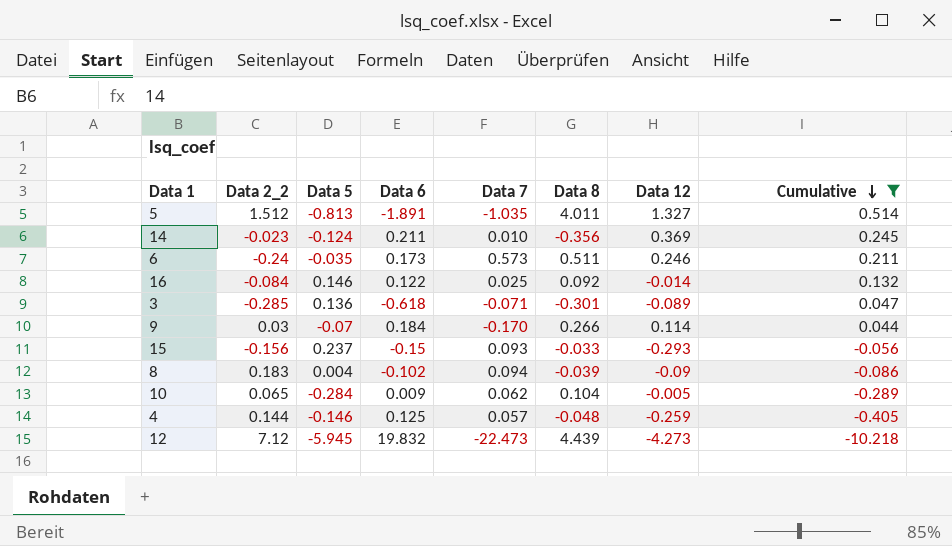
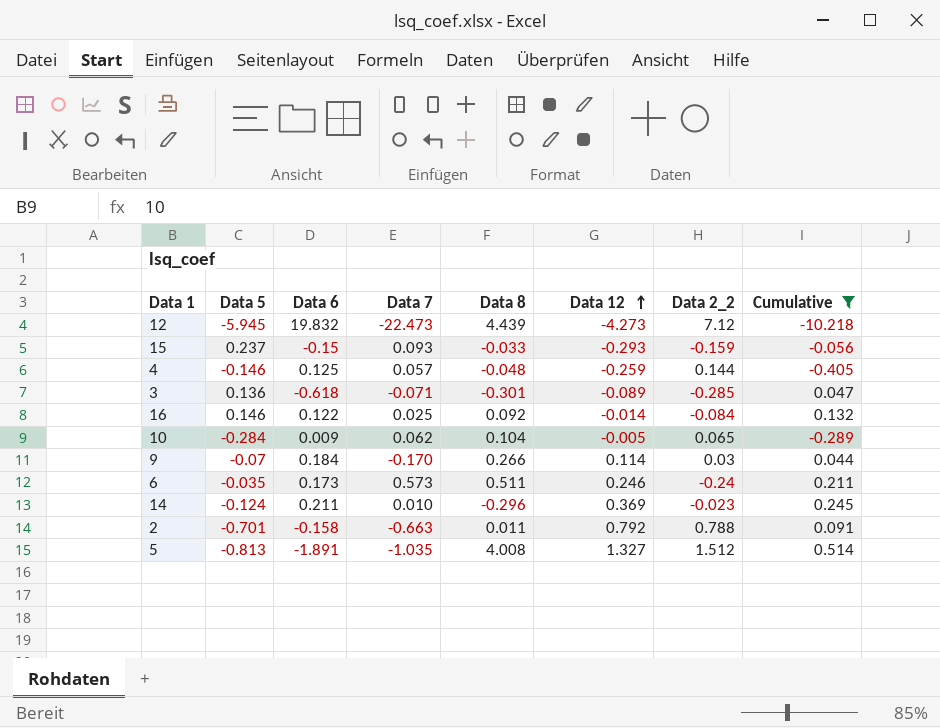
row order: Cumulative descending -> Data 12 ascending
column Data 2_2 | position: 2 -> 7
row 8: 0.183 | 0.004 | -0.102 | 0.094 | -0.039 | -0.09 | -0.086 -> none
15 | Data 2_2: -0.156 -> -0.159
14 | Data 8: -0.356 -> -0.296
row 2: none -> -0.701 | -0.158 | -0.663 | 0.011 | 0.792 | 0.788 | 0.091
5 | Data 8: 4.011 -> 4.008

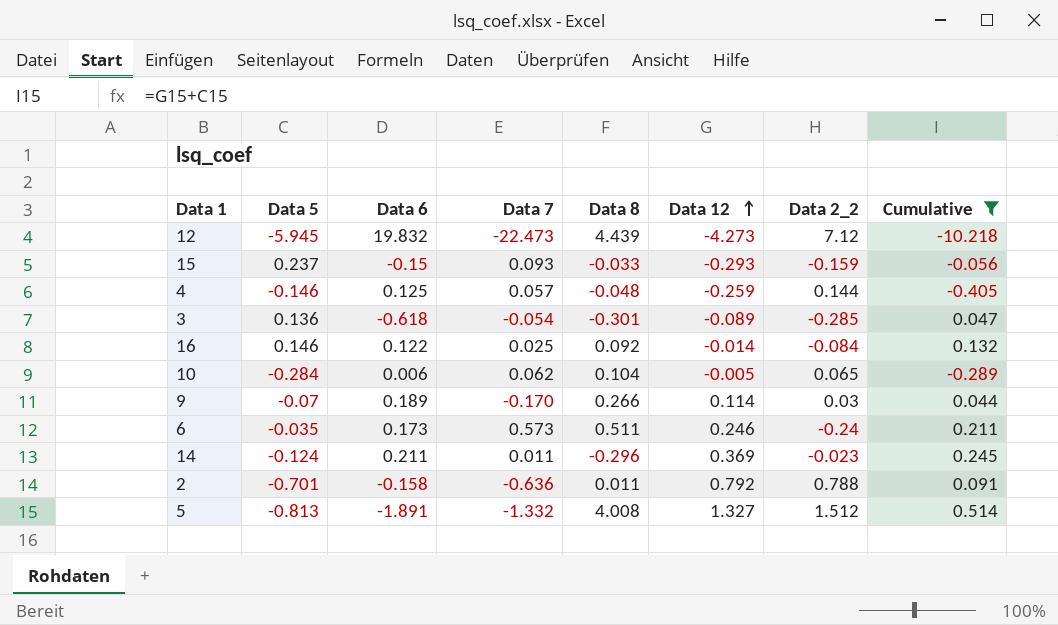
3 | Data 7: -0.071 -> -0.054
10 | Data 6: 0.009 -> 0.006
9 | Data 6: 0.184 -> 0.189
14 | Data 7: 0.010 -> 0.011
2 | Data 7: -0.663 -> -0.636
5 | Data 7: -1.035 -> -1.332

